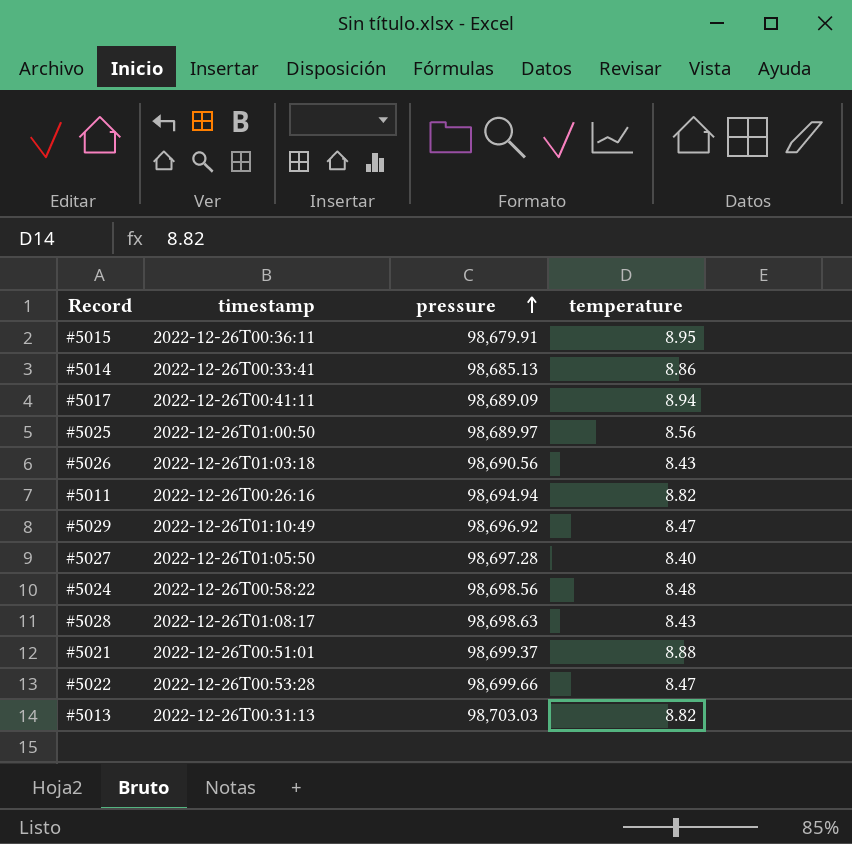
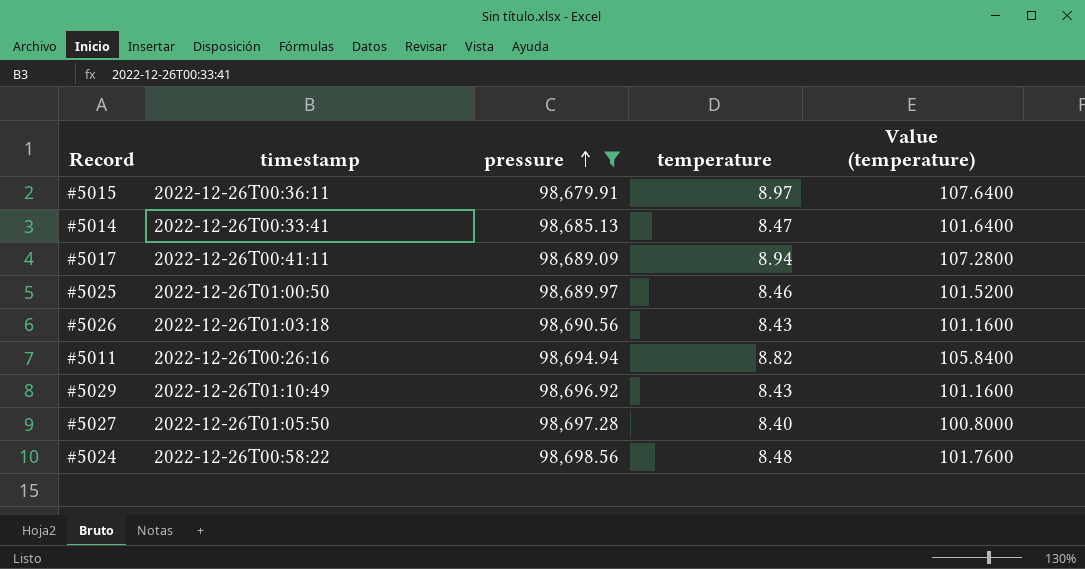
filter: none -> pressure <= 98,698.56
column Value (temperature) | formula: none -> [temperature] * 12
#5015 | temperature: 8.95 -> 8.97
#5014 | temperature: 8.86 -> 8.47
#5025 | temperature: 8.56 -> 8.46
#5029 | temperature: 8.47 -> 8.43

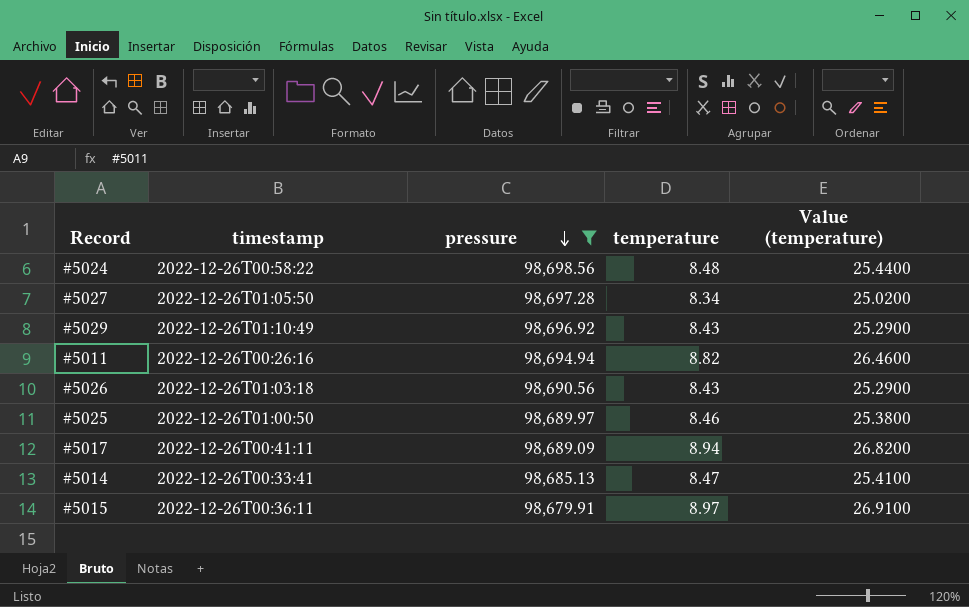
row order: pressure ascending -> pressure descending
column Value (temperature) | formula: [temperature] * 12 -> [temperature] * 3
#5027 | temperature: 8.40 -> 8.34

